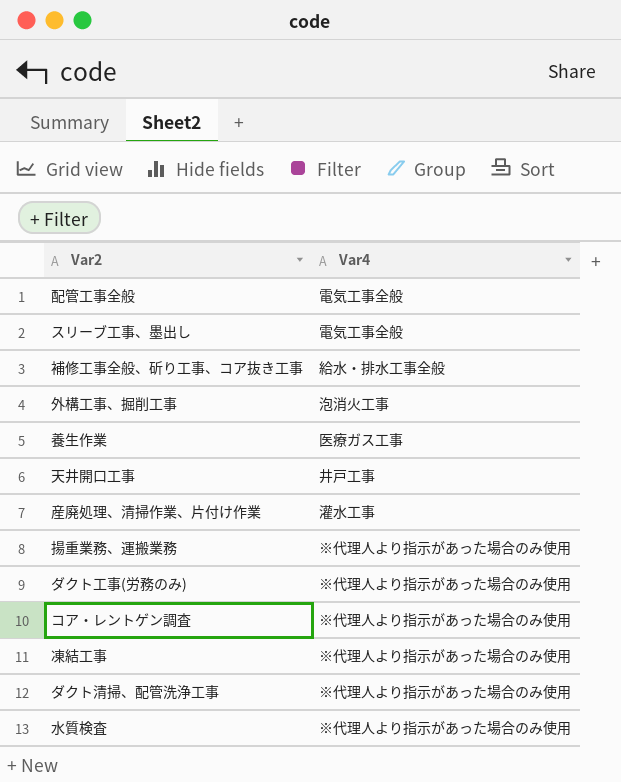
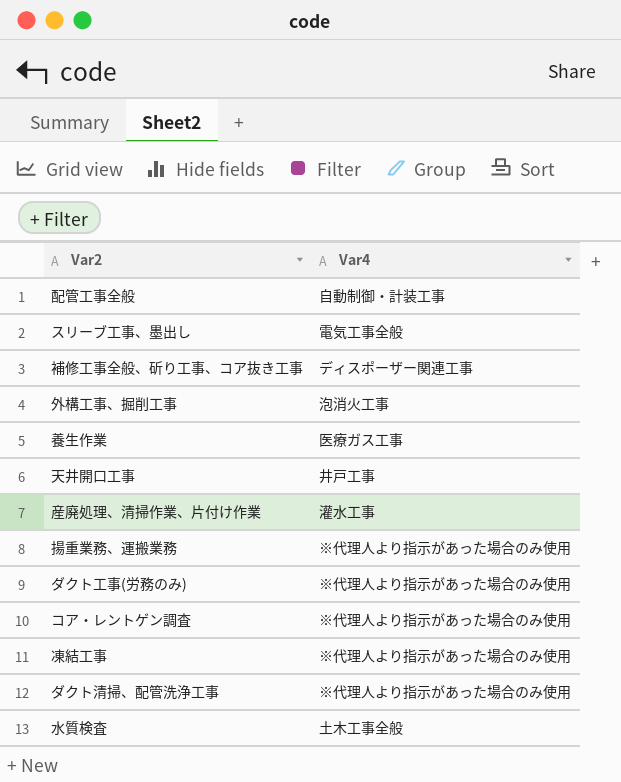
配管工事全般 | Var4: 電気工事全般 -> 自動制御・計装工事
補修工事全般、斫り工事、コア抜き工事 | Var4: 給水・排水工事全般 -> ディスポーザー関連工事
水質検査 | Var4: ※代理人より指示があった場合のみ使用 -> 土木工事全般

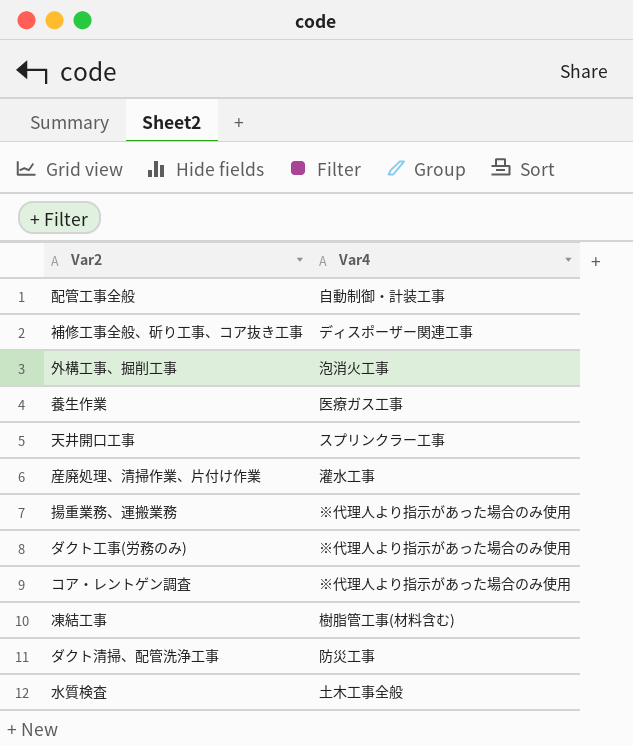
row スリーブ工事、墨出し: 電気工事全般 -> none
天井開口工事 | Var4: 井戸工事 -> スプリンクラー工事
凍結工事 | Var4: ※代理人より指示があった場合のみ使用 -> 樹脂管工事(材料含む)
ダクト清掃、配管洗浄工事 | Var4: ※代理人より指示があった場合のみ使用 -> 防災工事

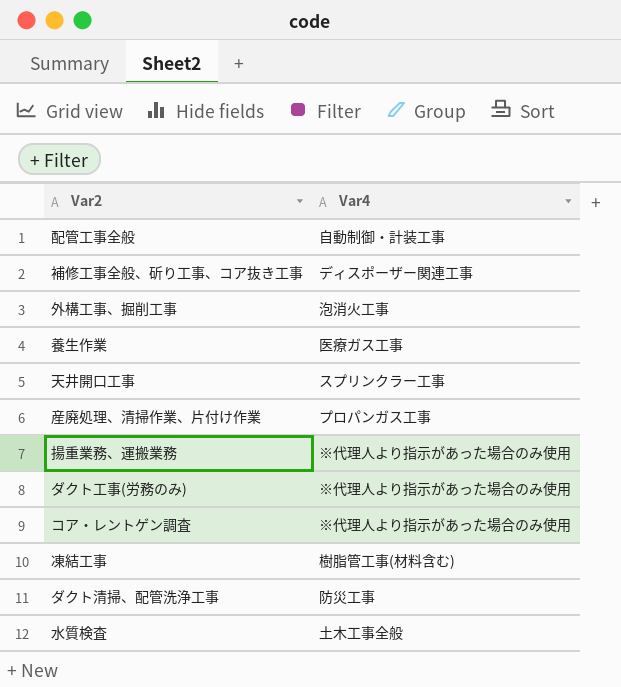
産廃処理、清掃作業、片付け作業 | Var4: 灌水工事 -> プロパンガス工事

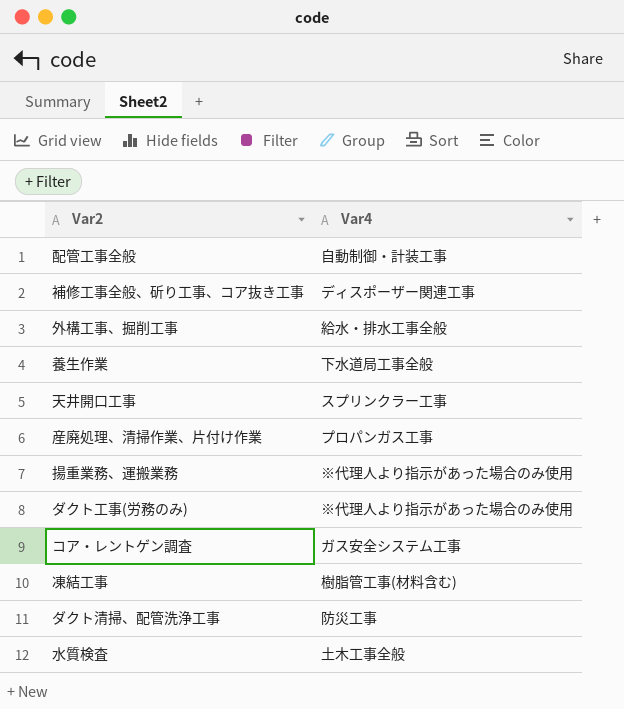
外構工事、掘削工事 | Var4: 泡消火工事 -> 給水・排水工事全般
養生作業 | Var4: 医療ガス工事 -> 下水道局工事全般
コア・レントゲン調査 | Var4: ※代理人より指示があった場合のみ使用 -> ガス安全システム工事

